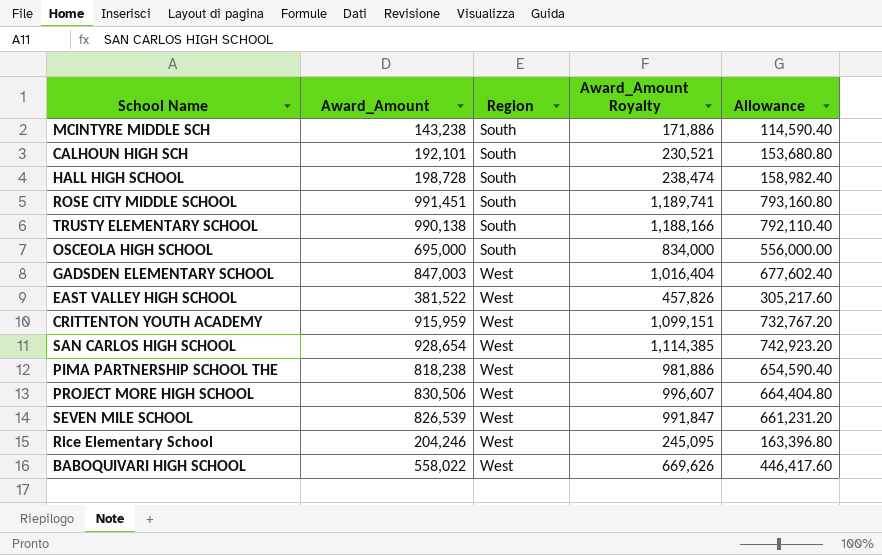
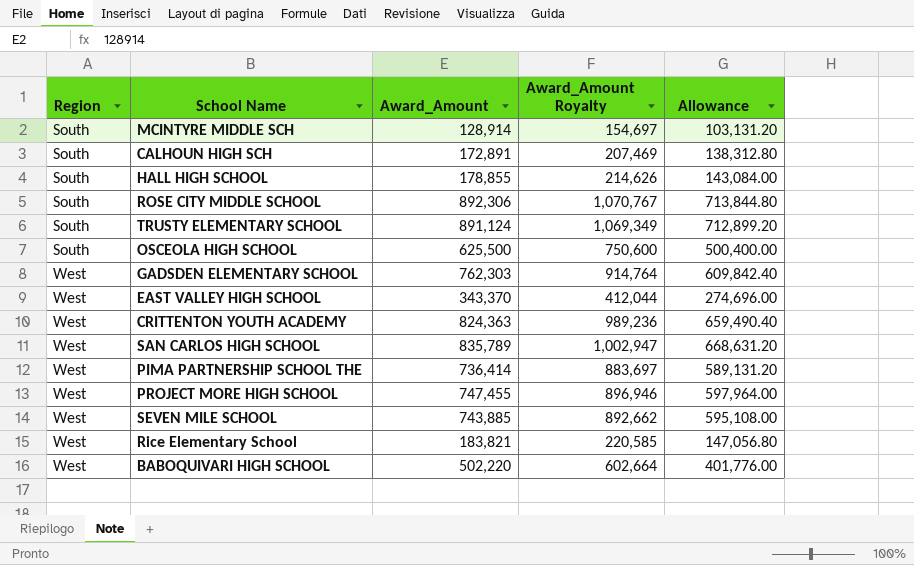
column Region | position: 3 -> 1
MCINTYRE MIDDLE SCH | Award_Amount: 143,238 -> 128,914
MCINTYRE MIDDLE SCH | Award_Amount Royalty: 171,886 -> 154,697
MCINTYRE MIDDLE SCH | Allowance: 114,590.40 -> 103,131.20
CALHOUN HIGH SCH | Award_Amount: 192,101 -> 172,891
CALHOUN HIGH SCH | Award_Amount Royalty: 230,521 -> 207,469
CALHOUN HIGH SCH | Allowance: 153,680.80 -> 138,312.80
HALL HIGH SCHOOL | Award_Amount: 198,728 -> 178,855
HALL HIGH SCHOOL | Award_Amount Royalty: 238,474 -> 214,626
HALL HIGH SCHOOL | Allowance: 158,982.40 -> 143,084.00
ROSE CITY MIDDLE SCHOOL | Award_Amount: 991,451 -> 892,306
ROSE CITY MIDDLE SCHOOL | Award_Amount Royalty: 1,189,741 -> 1,070,767
ROSE CITY MIDDLE SCHOOL | Allowance: 793,160.80 -> 713,844.80
TRUSTY ELEMENTARY SCHOOL | Award_Amount: 990,138 -> 891,124
TRUSTY ELEMENTARY SCHOOL | Award_Amount Royalty: 1,188,166 -> 1,069,349
TRUSTY ELEMENTARY SCHOOL | Allowance: 792,110.40 -> 712,899.20
OSCEOLA HIGH SCHOOL | Award_Amount: 695,000 -> 625,500
OSCEOLA HIGH SCHOOL | Award_Amount Royalty: 834,000 -> 750,600
OSCEOLA HIGH SCHOOL | Allowance: 556,000.00 -> 500,400.00
GADSDEN ELEMENTARY SCHOOL | Award_Amount: 847,003 -> 762,303
GADSDEN ELEMENTARY SCHOOL | Award_Amount Royalty: 1,016,404 -> 914,764
GADSDEN ELEMENTARY SCHOOL | Allowance: 677,602.40 -> 609,842.40
EAST VALLEY HIGH SCHOOL | Award_Amount: 381,522 -> 343,370
EAST VALLEY HIGH SCHOOL | Award_Amount Royalty: 457,826 -> 412,044
EAST VALLEY HIGH SCHOOL | Allowance: 305,217.60 -> 274,696.00
CRITTENTON YOUTH ACADEMY | Award_Amount: 915,959 -> 824,363
CRITTENTON YOUTH ACADEMY | Award_Amount Royalty: 1,099,151 -> 989,236
CRITTENTON YOUTH ACADEMY | Allowance: 732,767.20 -> 659,490.40
SAN CARLOS HIGH SCHOOL | Award_Amount: 928,654 -> 835,789
SAN CARLOS HIGH SCHOOL | Award_Amount Royalty: 1,114,385 -> 1,002,947
SAN CARLOS HIGH SCHOOL | Allowance: 742,923.20 -> 668,631.20
PIMA PARTNERSHIP SCHOOL THE | Award_Amount: 818,238 -> 736,414
PIMA PARTNERSHIP SCHOOL THE | Award_Amount Royalty: 981,886 -> 883,697
PIMA PARTNERSHIP SCHOOL THE | Allowance: 654,590.40 -> 589,131.20
PROJECT MORE HIGH SCHOOL | Award_Amount: 830,506 -> 747,455
PROJECT MORE HIGH SCHOOL | Award_Amount Royalty: 996,607 -> 896,946
PROJECT MORE HIGH SCHOOL | Allowance: 664,404.80 -> 597,964.00
SEVEN MILE SCHOOL | Award_Amount: 826,539 -> 743,885
SEVEN MILE SCHOOL | Award_Amount Royalty: 991,847 -> 892,662
SEVEN MILE SCHOOL | Allowance: 661,231.20 -> 595,108.00
Rice Elementary School | Award_Amount: 204,246 -> 183,821
Rice Elementary School | Award_Amount Royalty: 245,095 -> 220,585
Rice Elementary School | Allowance: 163,396.80 -> 147,056.80
BABOQUIVARI HIGH SCHOOL | Award_Amount: 558,022 -> 502,220
BABOQUIVARI HIGH SCHOOL | Award_Amount Royalty: 669,626 -> 602,664
BABOQUIVARI HIGH SCHOOL | Allowance: 446,417.60 -> 401,776.00

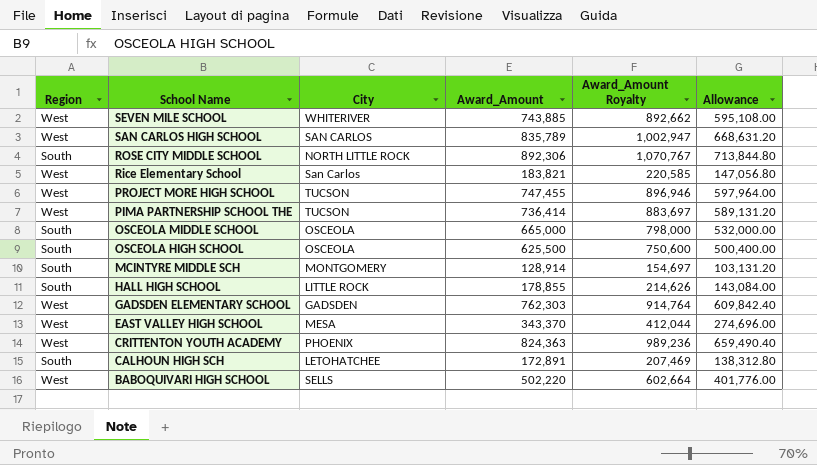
row order: Region ascending -> School Name descending
column City | position: none -> 3
row TRUSTY ELEMENTARY SCHOOL: South | 891,124 | 1,069,349 | 712,899.20 -> none
row OSCEOLA MIDDLE SCHOOL: none -> South | OSCEOLA | 665,000 | 798,000 | 532,000.00

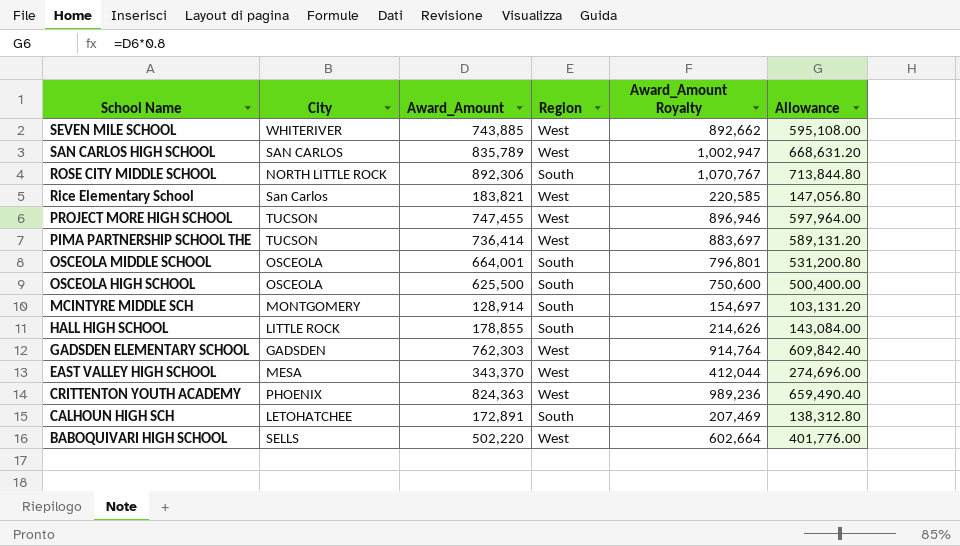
column Region | position: 1 -> 4
OSCEOLA MIDDLE SCHOOL | Award_Amount: 665,000 -> 664,001
OSCEOLA MIDDLE SCHOOL | Award_Amount Royalty: 798,000 -> 796,801
OSCEOLA MIDDLE SCHOOL | Allowance: 532,000.00 -> 531,200.80

